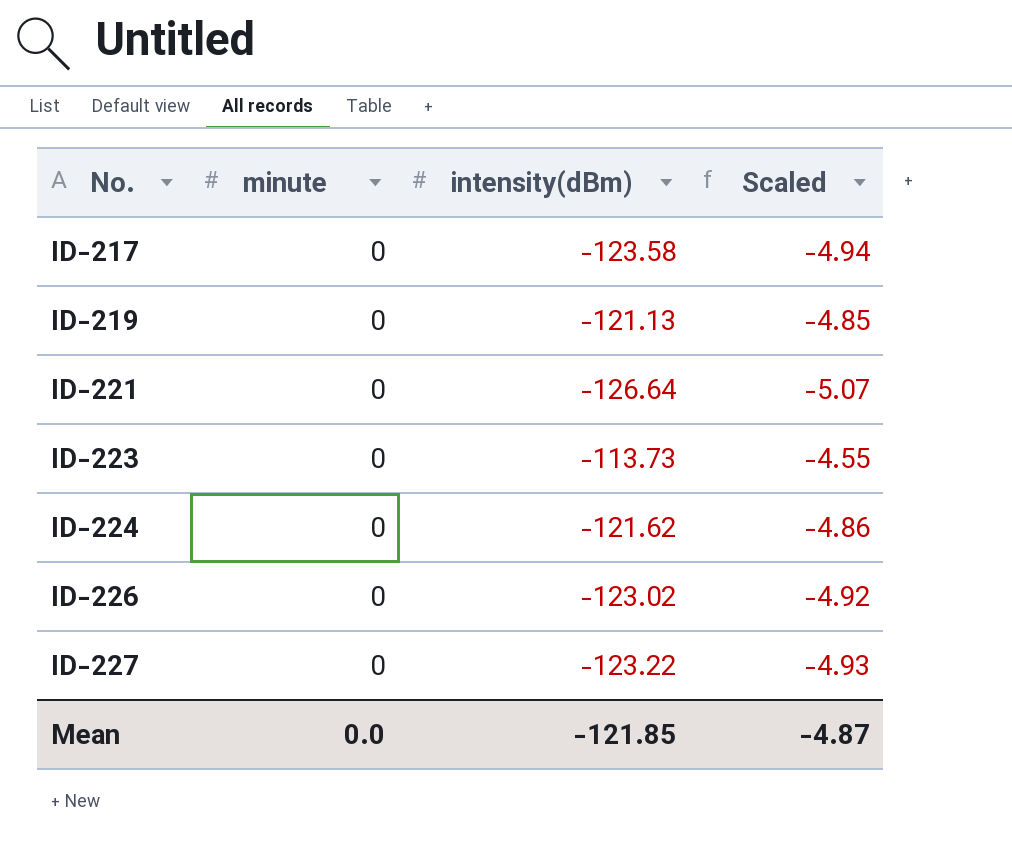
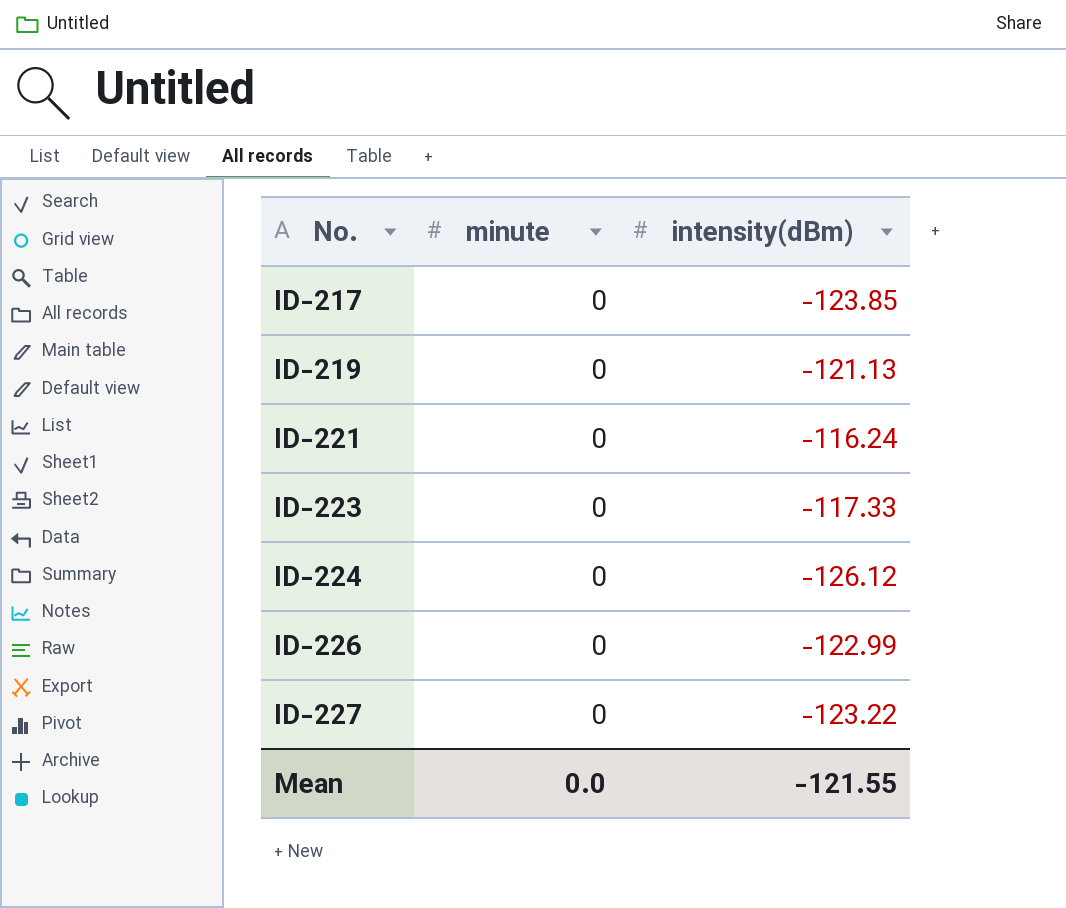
column Scaled | formula: [intensity(dBm)] * 0.04 -> none
ID-217 | intensity(dBm): -123.58 -> -123.85
ID-221 | intensity(dBm): -126.64 -> -116.24
ID-223 | intensity(dBm): -113.73 -> -117.33
ID-224 | intensity(dBm): -121.62 -> -126.12
ID-226 | intensity(dBm): -123.02 -> -122.99
Mean | intensity(dBm): -121.85 -> -121.55

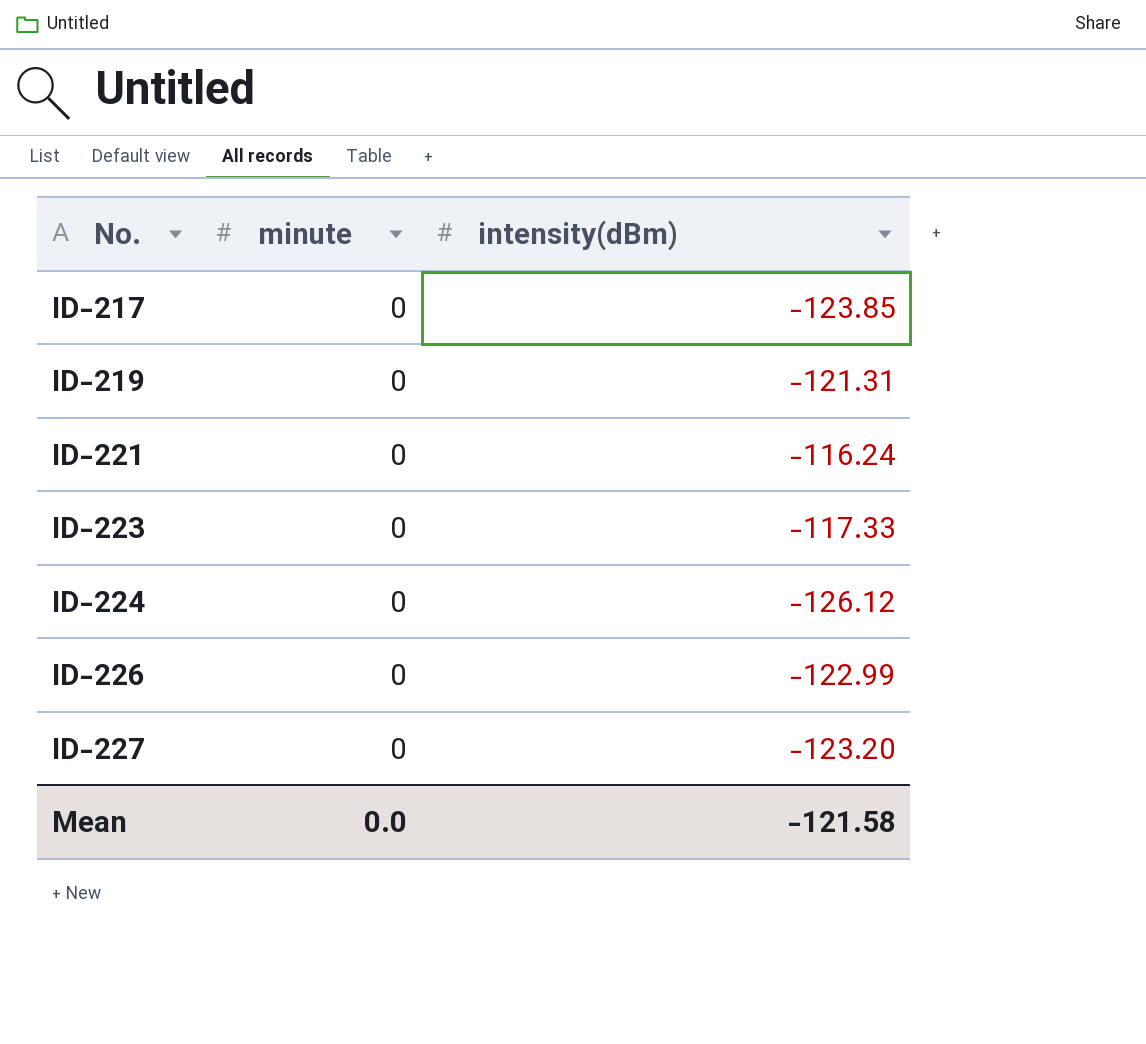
ID-219 | intensity(dBm): -121.13 -> -121.31
ID-227 | intensity(dBm): -123.22 -> -123.20
Mean | intensity(dBm): -121.55 -> -121.58

